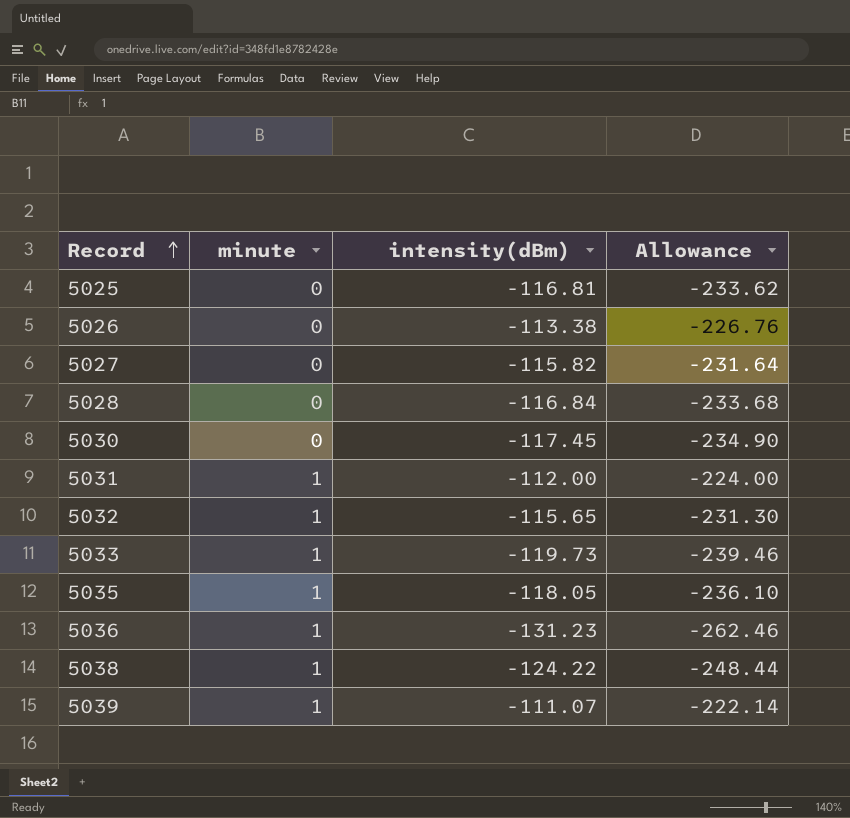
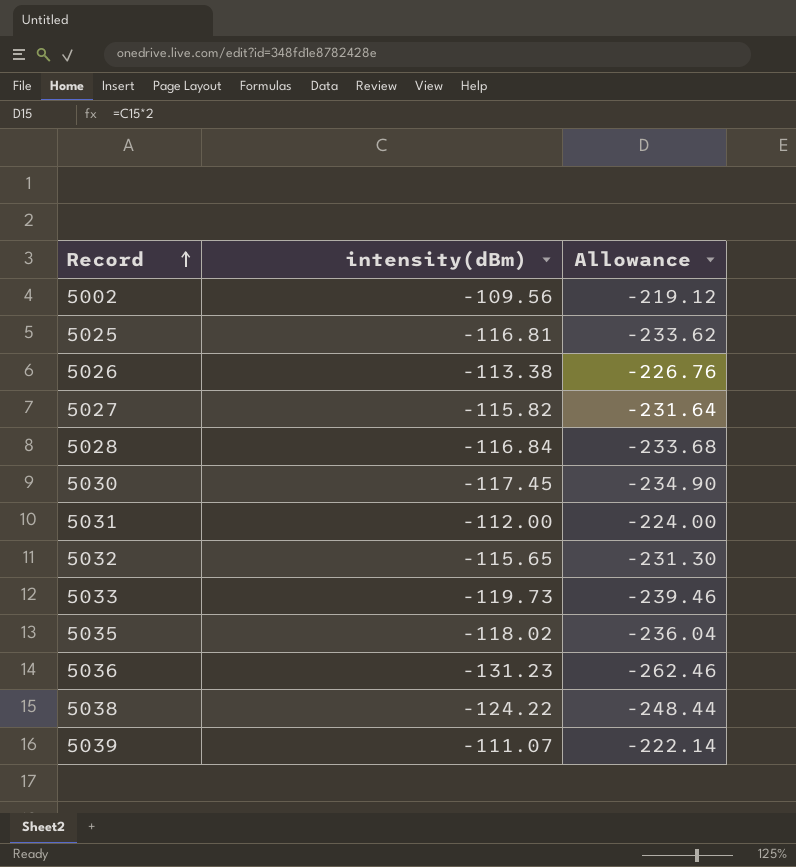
column minute | position: 2 -> none
row 5002: none -> -109.56 | -219.12
5035 | intensity(dBm): -118.05 -> -118.02
5035 | Allowance: -236.10 -> -236.04

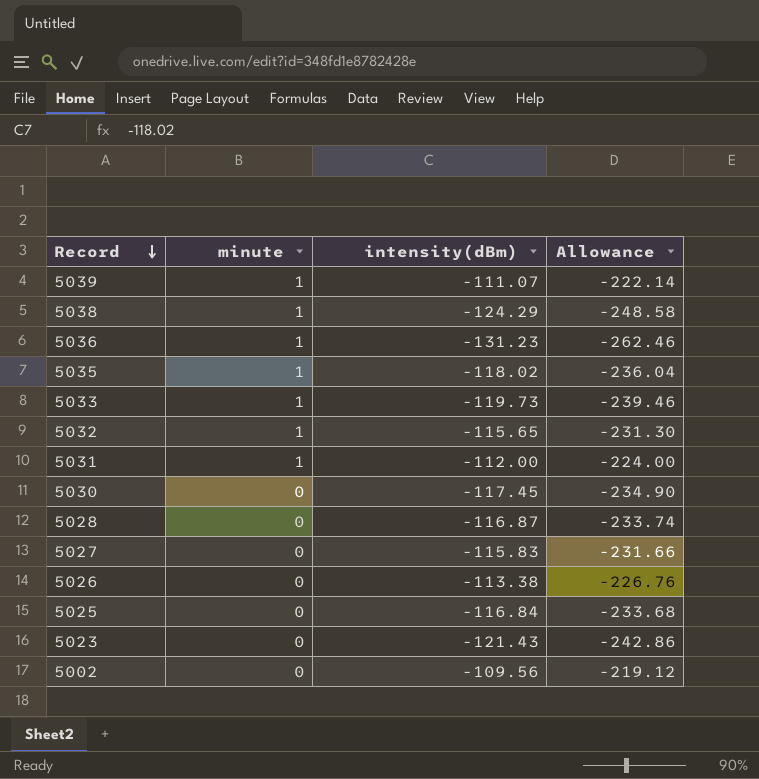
row order: Record ascending -> Record descending
column minute | position: none -> 2
5038 | intensity(dBm): -124.22 -> -124.29
5038 | Allowance: -248.44 -> -248.58
5028 | intensity(dBm): -116.84 -> -116.87
5028 | Allowance: -233.68 -> -233.74
5027 | intensity(dBm): -115.82 -> -115.83
5027 | Allowance: -231.64 -> -231.66
5025 | intensity(dBm): -116.81 -> -116.84
5025 | Allowance: -233.62 -> -233.68
row 5023: none -> 0 | -121.43 | -242.86

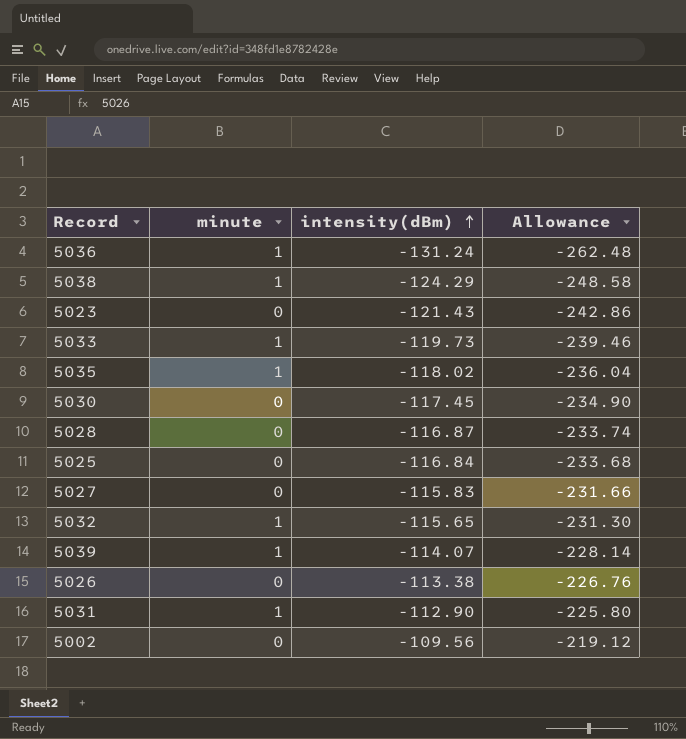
row order: Record descending -> intensity(dBm) ascending
5036 | intensity(dBm): -131.23 -> -131.24
5036 | Allowance: -262.46 -> -262.48
5039 | intensity(dBm): -111.07 -> -114.07
5039 | Allowance: -222.14 -> -228.14
5031 | intensity(dBm): -112.00 -> -112.90
5031 | Allowance: -224.00 -> -225.80

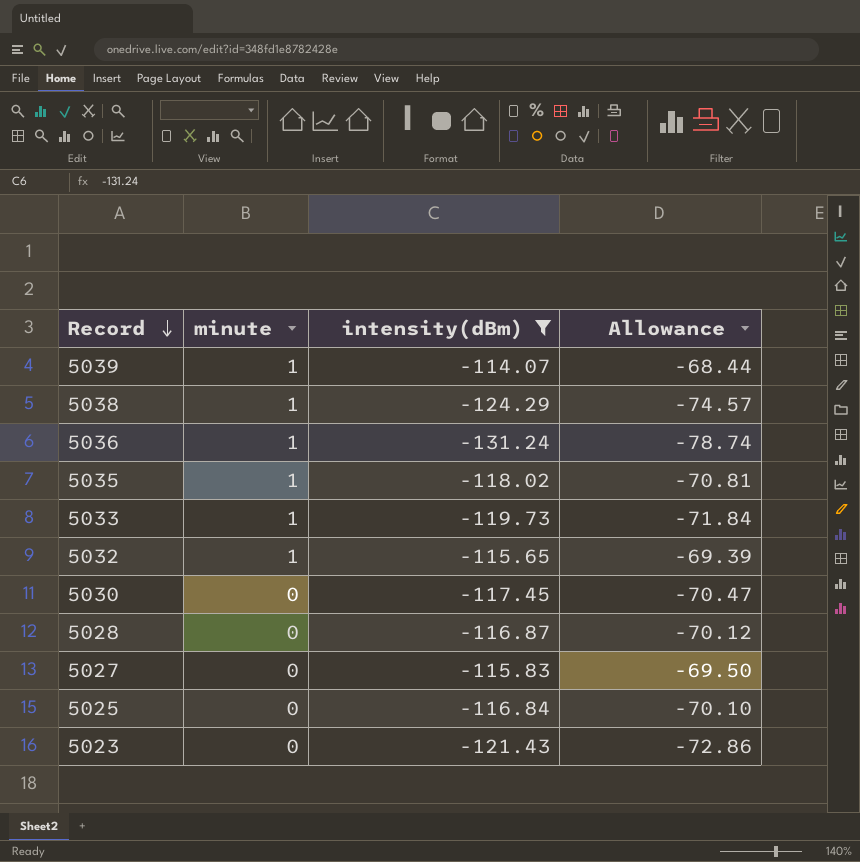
filter: none -> intensity(dBm) <= -114.07
row order: intensity(dBm) ascending -> Record descending
column Allowance | formula: [intensity(dBm)] * 2 -> [intensity(dBm)] * 0.6

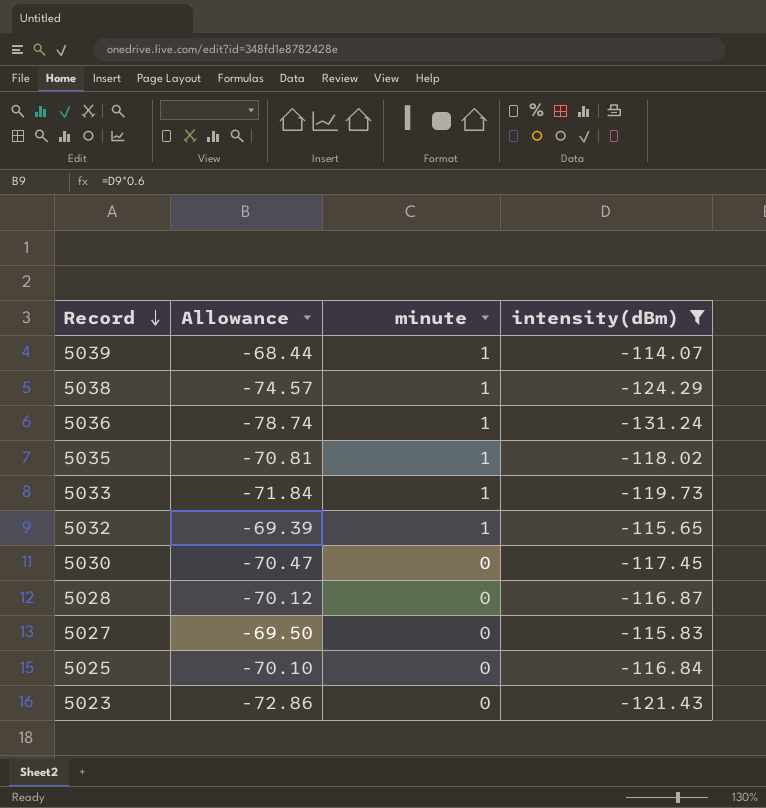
column Allowance | position: 4 -> 2

